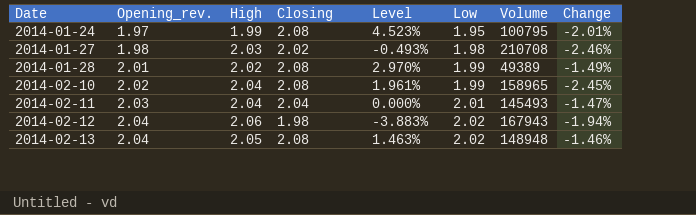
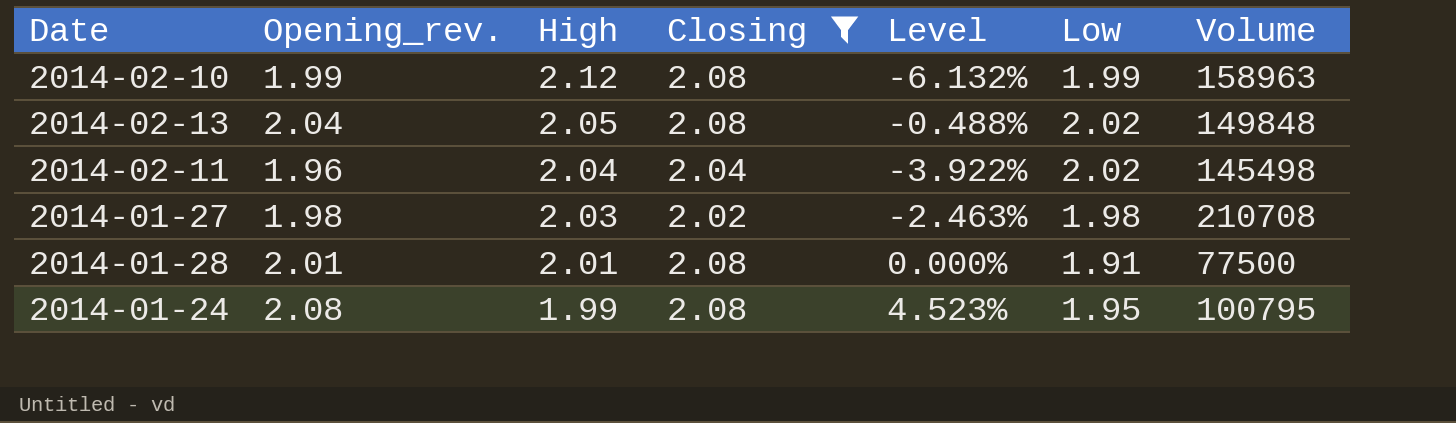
filter: none -> Closing != 1.98
row order: Date ascending -> High descending
column Change | formula: ([Low] - [High]) / [High] -> none
column Level | formula: ([Closing] - [High]) / [High] -> ([Opening_rev.] - [High]) / [High]
2014-02-10 | Opening_rev.: 2.02 -> 1.99
2014-02-10 | High: 2.04 -> 2.12
2014-02-10 | Volume: 158965 -> 158963
2014-02-13 | Volume: 148948 -> 149848
2014-02-11 | Opening_rev.: 2.03 -> 1.96
2014-02-11 | Low: 2.01 -> 2.02
2014-02-11 | Volume: 145493 -> 145498
2014-01-28 | High: 2.02 -> 2.01
2014-01-28 | Low: 1.99 -> 1.91
2014-01-28 | Volume: 49389 -> 77500
2014-01-24 | Opening_rev.: 1.97 -> 2.08

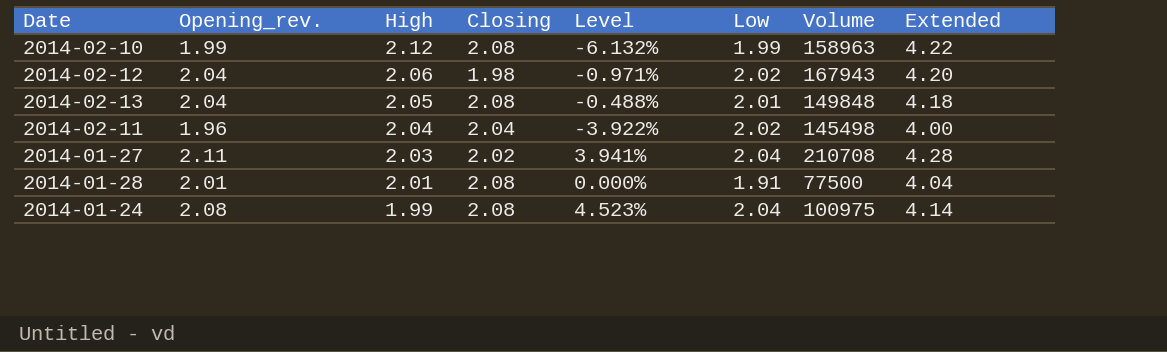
filter: Closing != 1.98 -> none
column Extended | formula: none -> [Opening_rev.] * [High]
2014-02-13 | Low: 2.02 -> 2.01
2014-01-27 | Opening_rev.: 1.98 -> 2.11
2014-01-27 | Level: -2.463% -> 3.941%
2014-01-27 | Low: 1.98 -> 2.04
2014-01-24 | Low: 1.95 -> 2.04
2014-01-24 | Volume: 100795 -> 100975

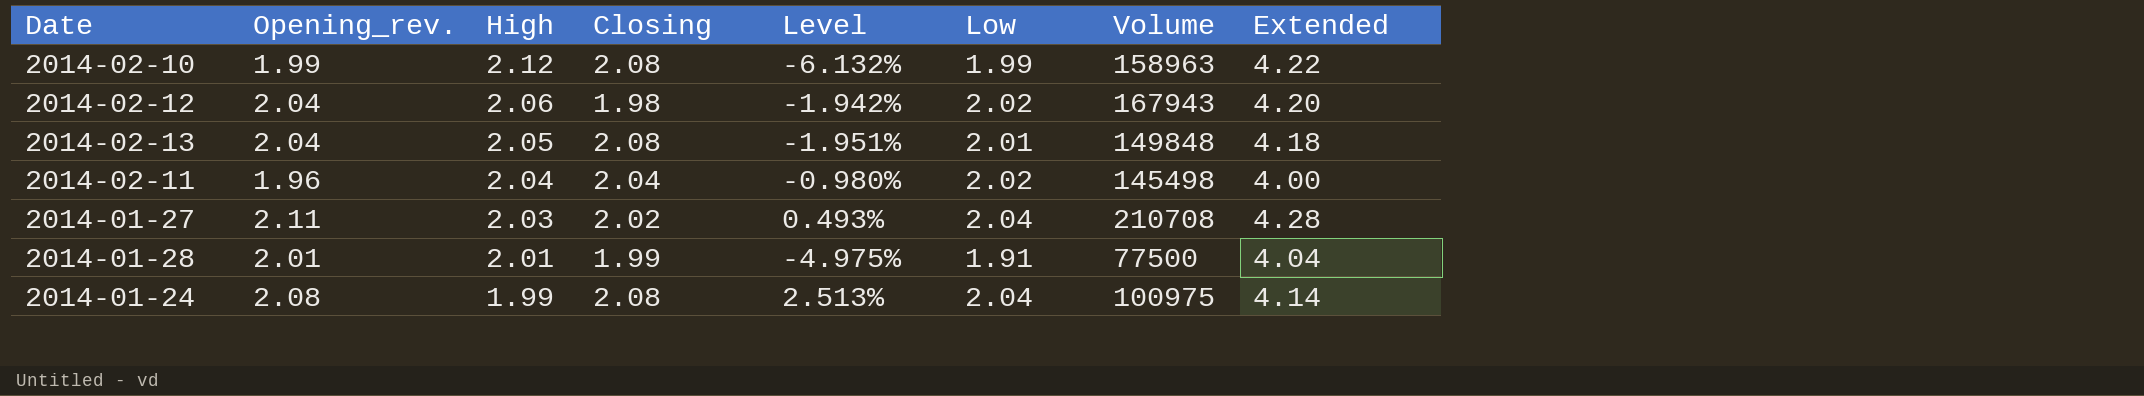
column Level | formula: ([Opening_rev.] - [High]) / [High] -> ([Low] - [High]) / [High]
2014-01-28 | Closing: 2.08 -> 1.99

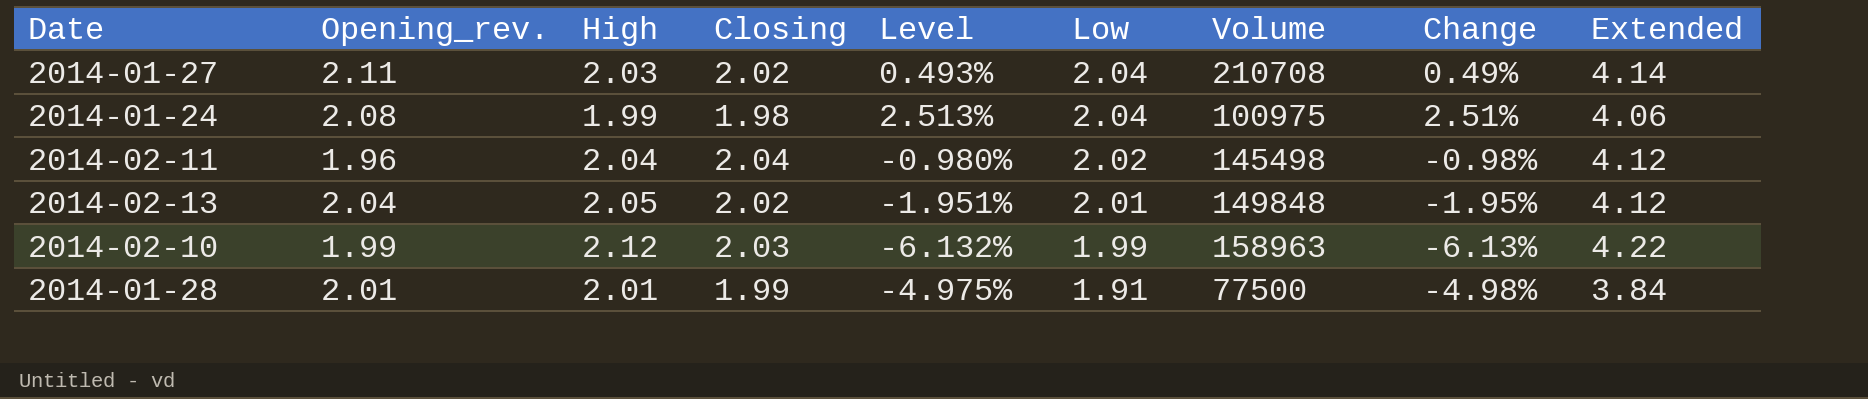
row order: High descending -> Low descending
column Change | formula: none -> ([Low] - [High]) / [High]
column Extended | formula: [Opening_rev.] * [High] -> [High] * [Low]
row 2014-02-12: 2.04 | 2.06 | 1.98 | -1.942% | 2.02 | 167943 | 4.20 -> none
2014-01-24 | Closing: 2.08 -> 1.98
2014-02-13 | Closing: 2.08 -> 2.02
2014-02-10 | Closing: 2.08 -> 2.03

